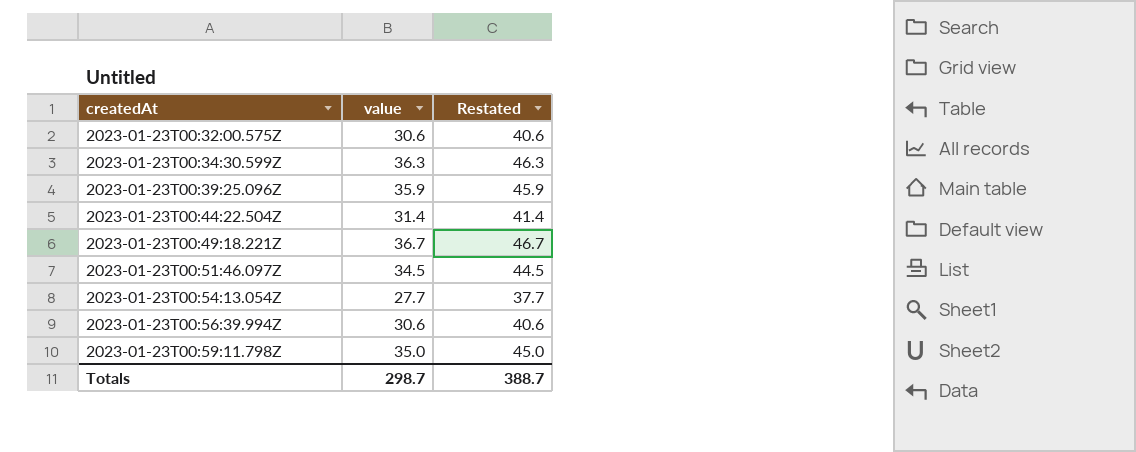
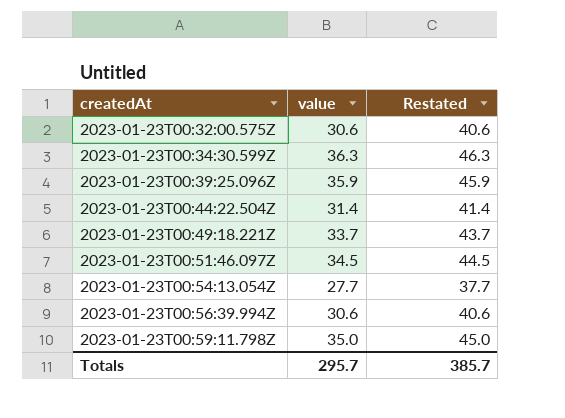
2023-01-23T00:49:18.221Z | value: 36.7 -> 33.7
2023-01-23T00:49:18.221Z | Restated: 46.7 -> 43.7
Totals | value: 298.7 -> 295.7
Totals | Restated: 388.7 -> 385.7

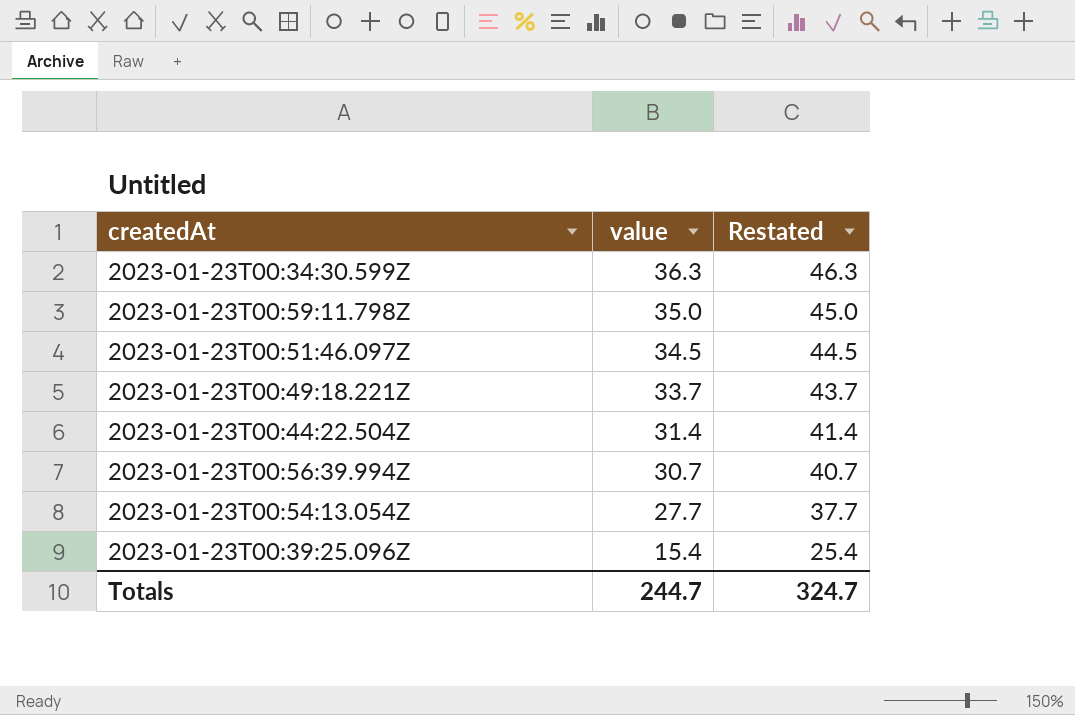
row order: createdAt ascending -> value descending
row 2023-01-23T00:32:00.575Z: 30.6 | 40.6 -> none
2023-01-23T00:56:39.994Z | value: 30.6 -> 30.7
2023-01-23T00:56:39.994Z | Restated: 40.6 -> 40.7
2023-01-23T00:39:25.096Z | value: 35.9 -> 15.4
2023-01-23T00:39:25.096Z | Restated: 45.9 -> 25.4
Totals | value: 295.7 -> 244.7
Totals | Restated: 385.7 -> 324.7

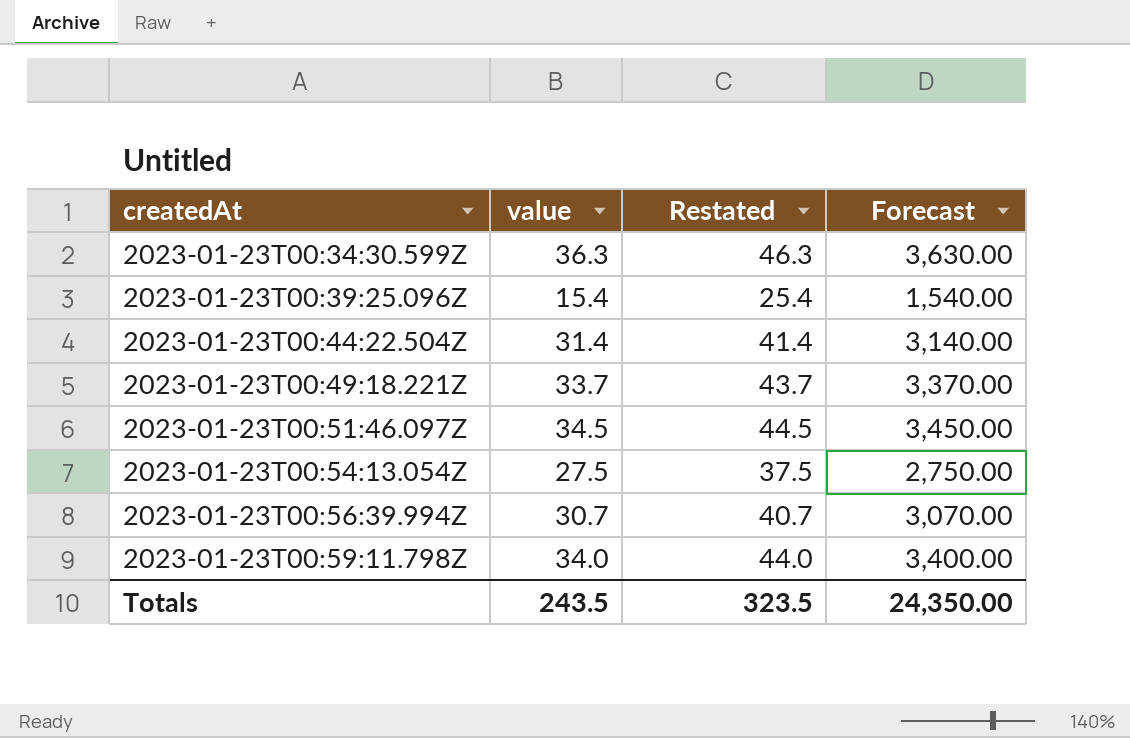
row order: value descending -> createdAt ascending
column Forecast | formula: none -> [value] * 100
2023-01-23T00:54:13.054Z | value: 27.7 -> 27.5
2023-01-23T00:54:13.054Z | Restated: 37.7 -> 37.5
2023-01-23T00:59:11.798Z | value: 35.0 -> 34.0
2023-01-23T00:59:11.798Z | Restated: 45.0 -> 44.0
Totals | value: 244.7 -> 243.5
Totals | Restated: 324.7 -> 323.5

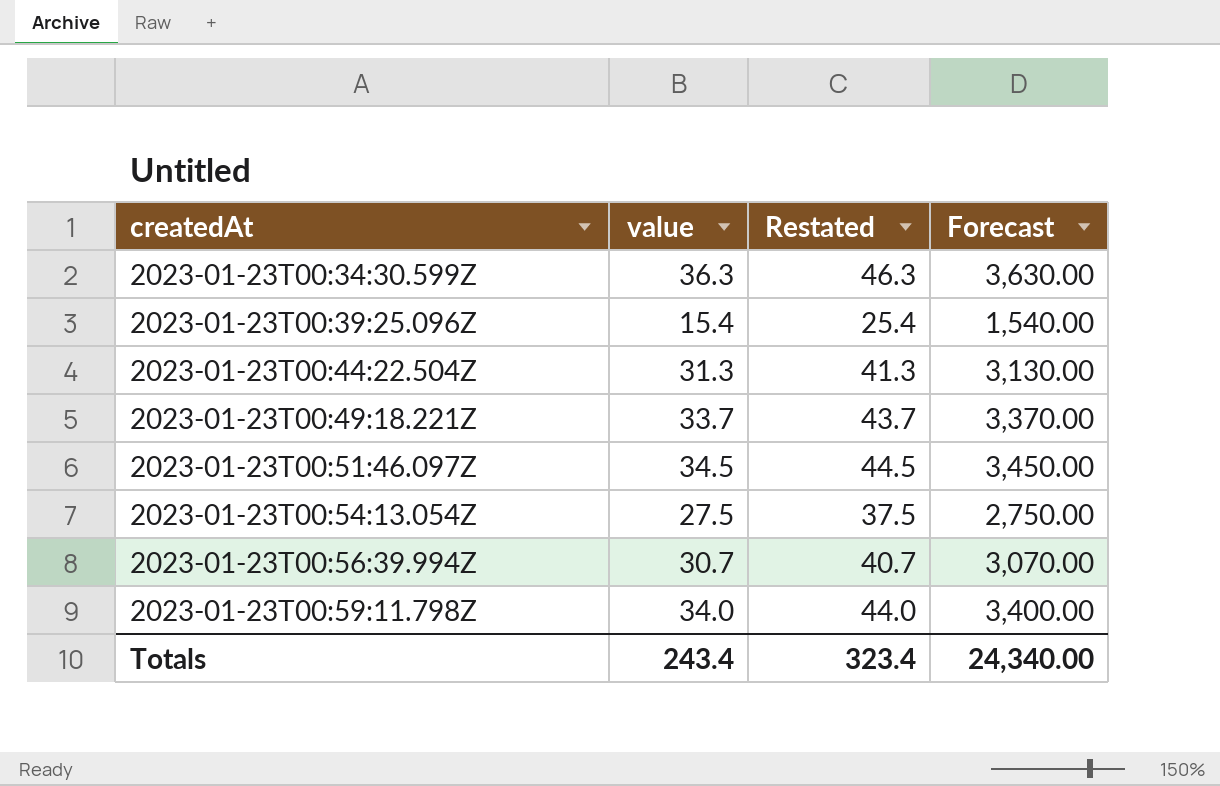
2023-01-23T00:44:22.504Z | value: 31.4 -> 31.3
2023-01-23T00:44:22.504Z | Restated: 41.4 -> 41.3
2023-01-23T00:44:22.504Z | Forecast: 3,140.00 -> 3,130.00
Totals | value: 243.5 -> 243.4
Totals | Restated: 323.5 -> 323.4
Totals | Forecast: 24,350.00 -> 24,340.00

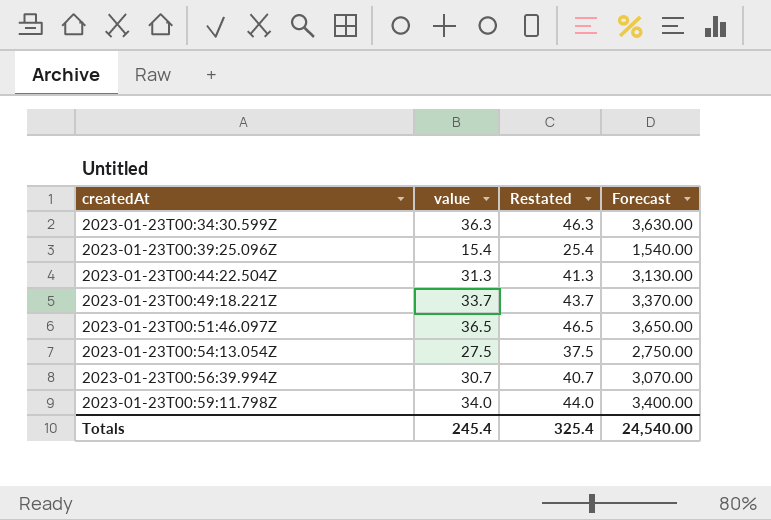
2023-01-23T00:51:46.097Z | value: 34.5 -> 36.5
2023-01-23T00:51:46.097Z | Restated: 44.5 -> 46.5
2023-01-23T00:51:46.097Z | Forecast: 3,450.00 -> 3,650.00
Totals | value: 243.4 -> 245.4
Totals | Restated: 323.4 -> 325.4
Totals | Forecast: 24,340.00 -> 24,540.00

